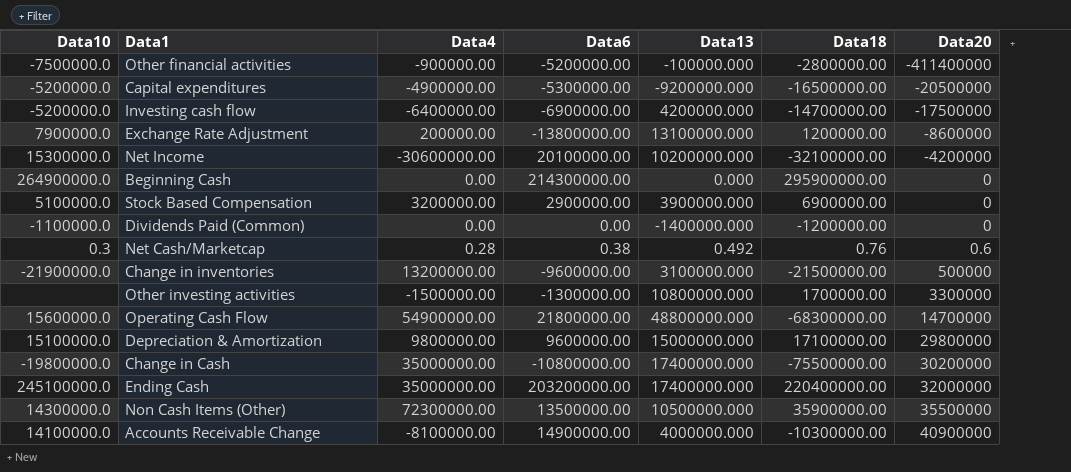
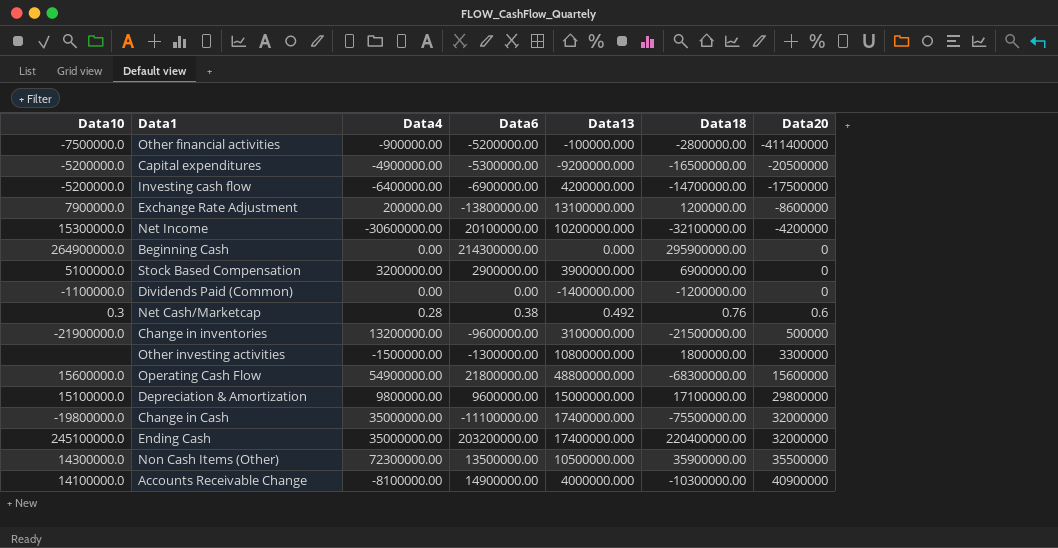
Other investing activities | Data18: 1700000.00 -> 1800000.00
Operating Cash Flow | Data20: 14700000 -> 15600000
Change in Cash | Data6: -10800000.00 -> -11100000.00
Change in Cash | Data20: 30200000 -> 32000000

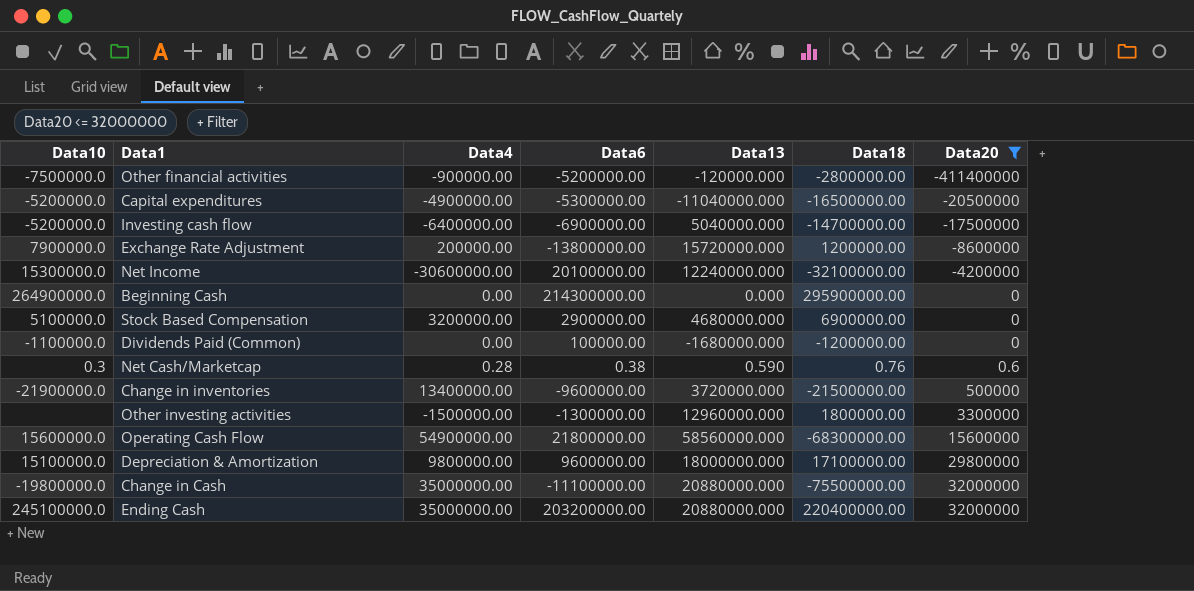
filter: none -> Data20 <= 32000000
Other financial activities | Data13: -100000.000 -> -120000.000
Capital expenditures | Data13: -9200000.000 -> -11040000.000
Investing cash flow | Data13: 4200000.000 -> 5040000.000
Exchange Rate Adjustment | Data13: 13100000.000 -> 15720000.000
Net Income | Data13: 10200000.000 -> 12240000.000
Stock Based Compensation | Data13: 3900000.000 -> 4680000.000
Dividends Paid (Common) | Data6: 0.00 -> 100000.00
Dividends Paid (Common) | Data13: -1400000.000 -> -1680000.000
Net Cash/Marketcap | Data13: 0.492 -> 0.590
Change in inventories | Data4: 13200000.00 -> 13400000.00
Change in inventories | Data13: 3100000.000 -> 3720000.000
Other investing activities | Data13: 10800000.000 -> 12960000.000
Operating Cash Flow | Data13: 48800000.000 -> 58560000.000
Depreciation & Amortization | Data13: 15000000.000 -> 18000000.000
Change in Cash | Data13: 17400000.000 -> 20880000.000
Ending Cash | Data13: 17400000.000 -> 20880000.000

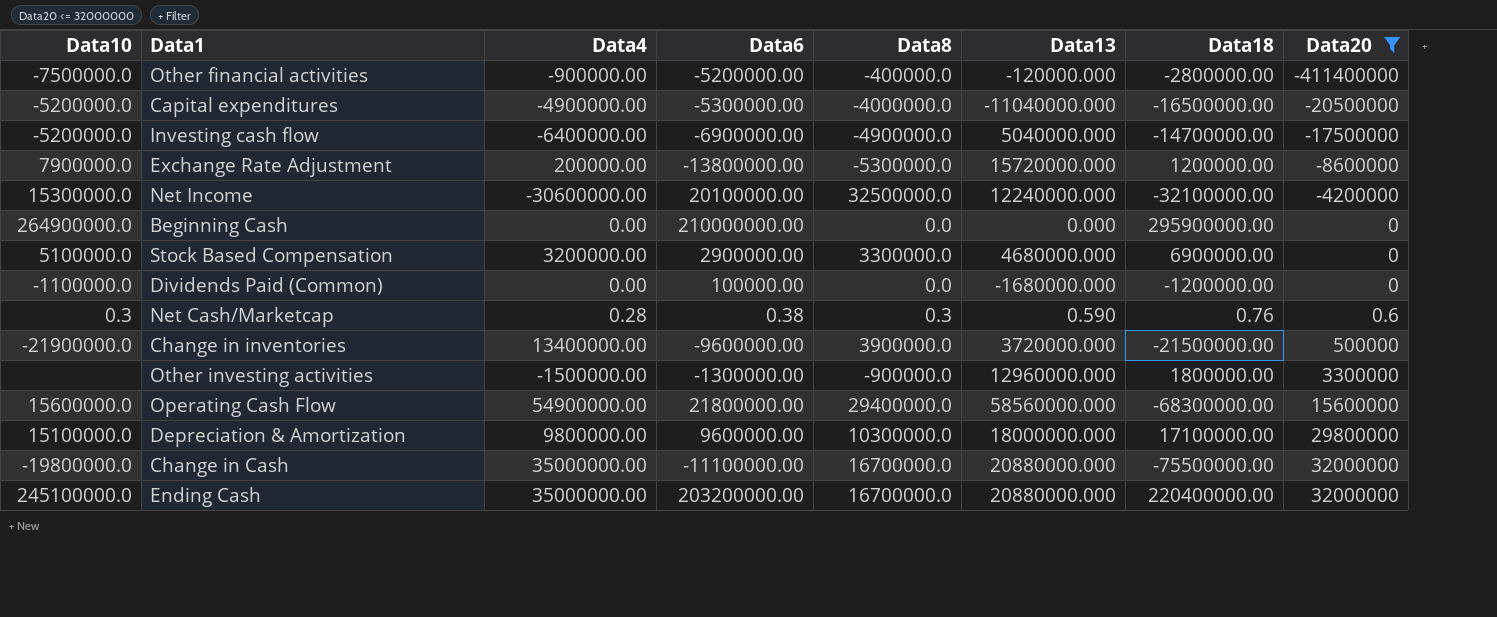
column Data8 | position: none -> 5
Beginning Cash | Data6: 214300000.00 -> 210000000.00

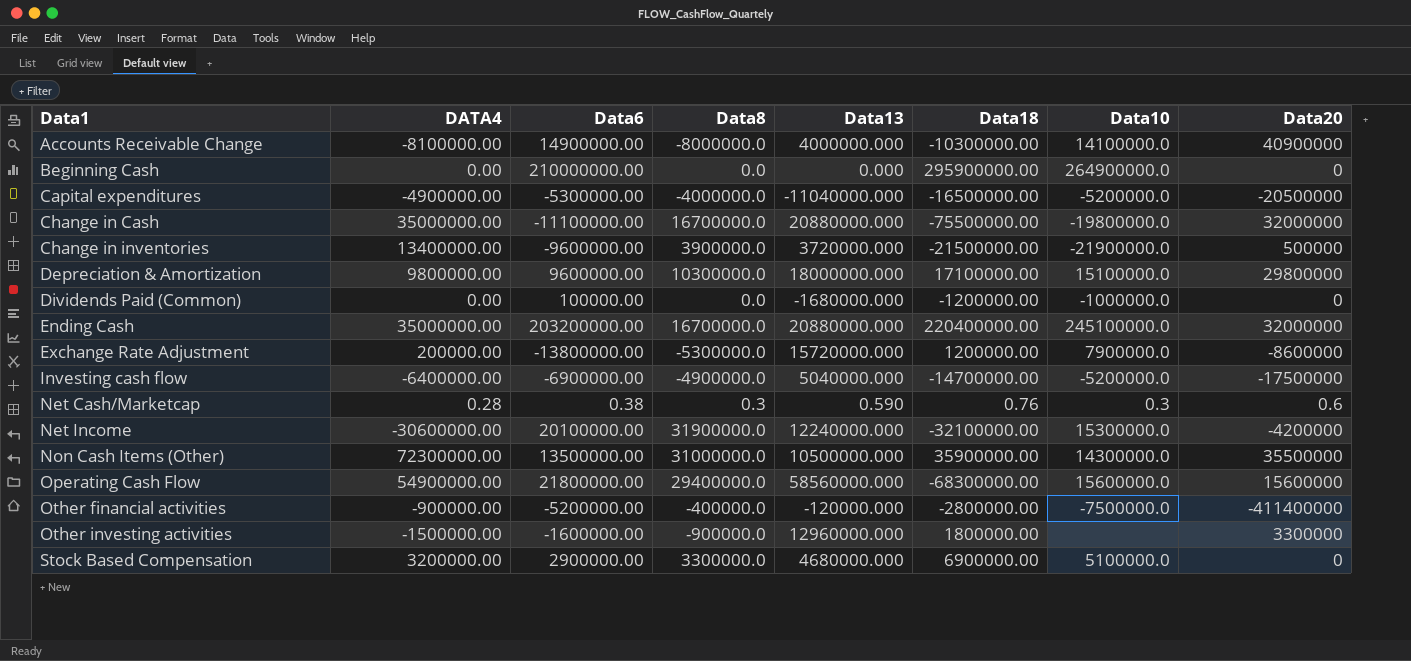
filter: Data20 <= 32000000 -> none
row order: Data20 ascending -> Data1 ascending
column name: Data4 -> DATA4
column Data10 | position: 1 -> 7
Dividends Paid (Common) | Data10: -1100000.0 -> -1000000.0
Net Income | Data8: 32500000.0 -> 31900000.0
Other investing activities | Data6: -1300000.00 -> -1600000.00

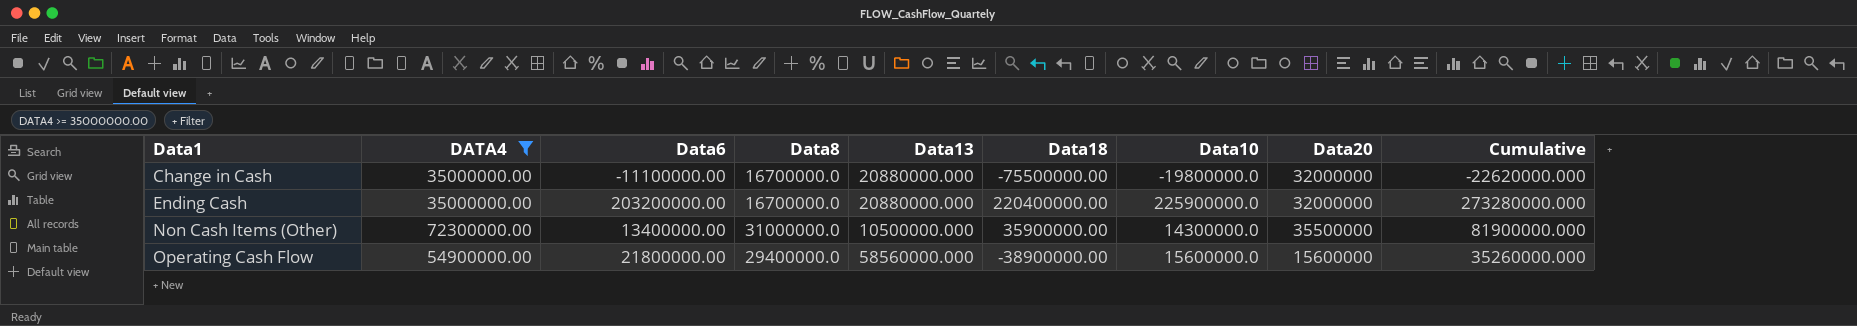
filter: none -> DATA4 >= 35000000.00
column Cumulative | formula: none -> [Data13] + [Data18] + [Data20]
Ending Cash | Data10: 245100000.0 -> 225900000.0
Non Cash Items (Other) | Data6: 13500000.00 -> 13400000.00
Operating Cash Flow | Data18: -68300000.00 -> -38900000.00

